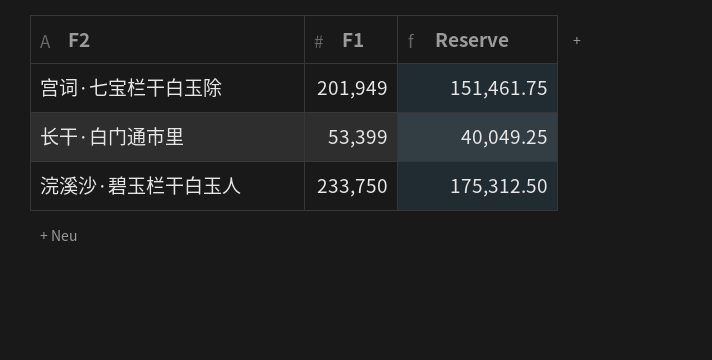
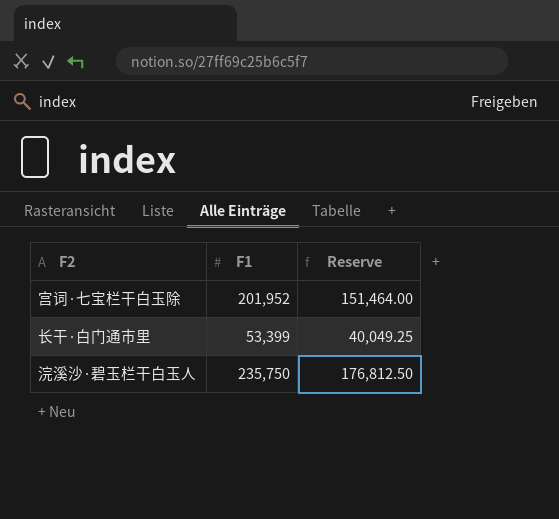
宫词·七宝栏干白玉除 | F1: 201,949 -> 201,952
宫词·七宝栏干白玉除 | Reserve: 151,461.75 -> 151,464.00
浣溪沙·碧玉栏干白玉人 | F1: 233,750 -> 235,750
浣溪沙·碧玉栏干白玉人 | Reserve: 175,312.50 -> 176,812.50

